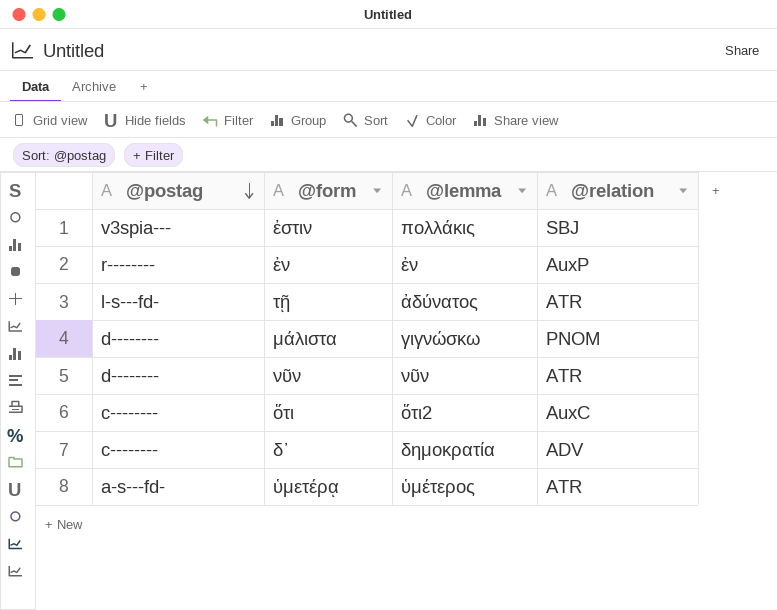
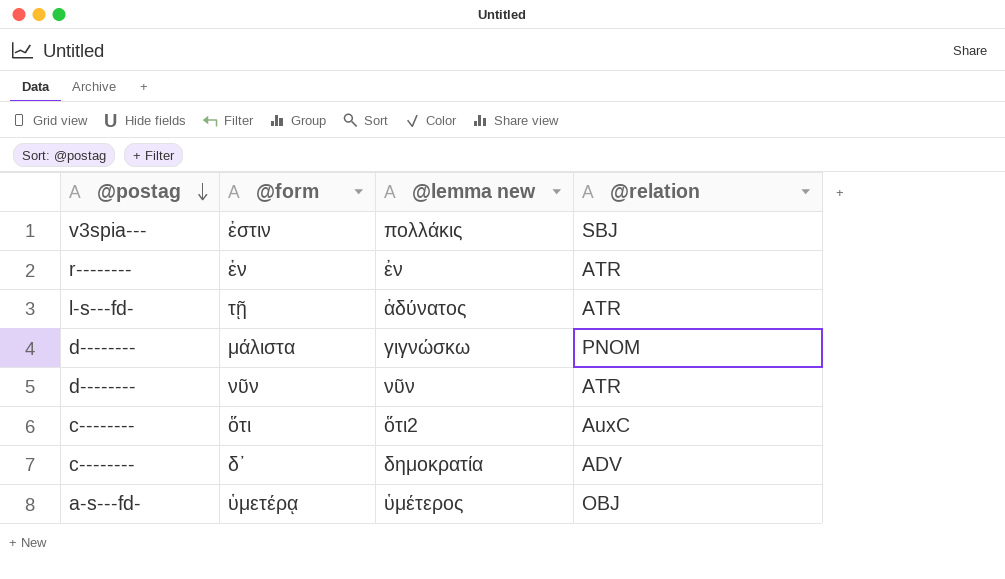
column name: @lemma -> @lemma new
ἐν | @relation: AuxP -> ATR
ὑμετέρᾳ | @relation: ATR -> OBJ

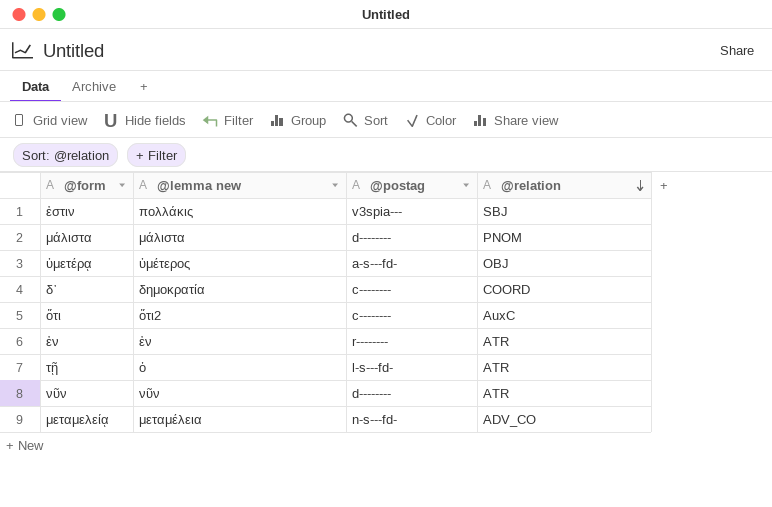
row order: @postag descending -> @relation descending
column @postag | position: 1 -> 3
μάλιστα | @lemma new: γιγνώσκω -> μάλιστα
δ᾽ | @relation: ADV -> COORD
τῇ | @lemma new: ἀδύνατος -> ὁ
row μεταμελείᾳ: none -> μεταμέλεια | n-s---fd- | ADV_CO

